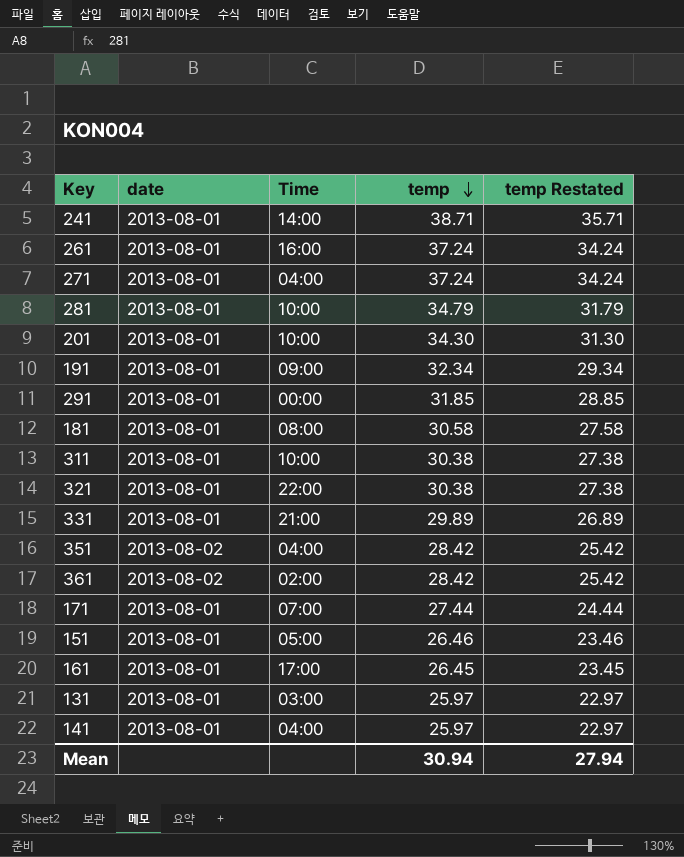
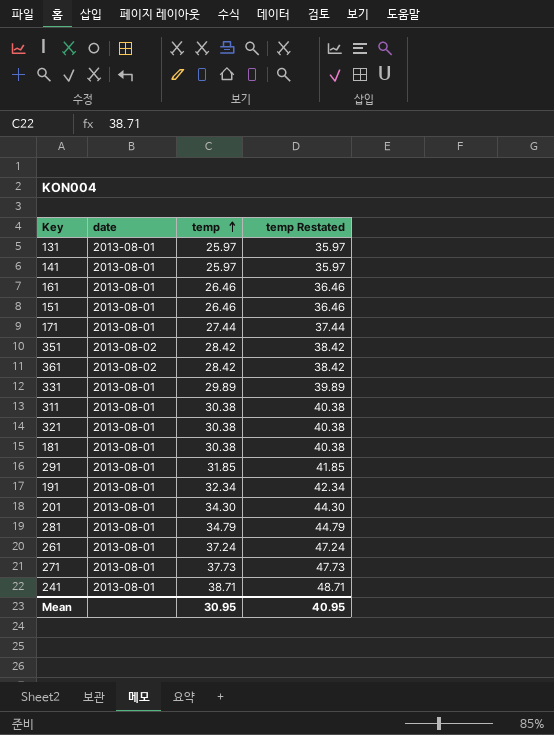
row order: temp descending -> temp ascending
column Time | position: 3 -> none
column temp Restated | formula: [temp] - 3 -> [temp] + 10
161 | temp: 26.45 -> 26.46
181 | temp: 30.58 -> 30.38
271 | temp: 37.24 -> 37.73
Mean | temp: 30.94 -> 30.95
Mean | temp Restated: 27.94 -> 40.95

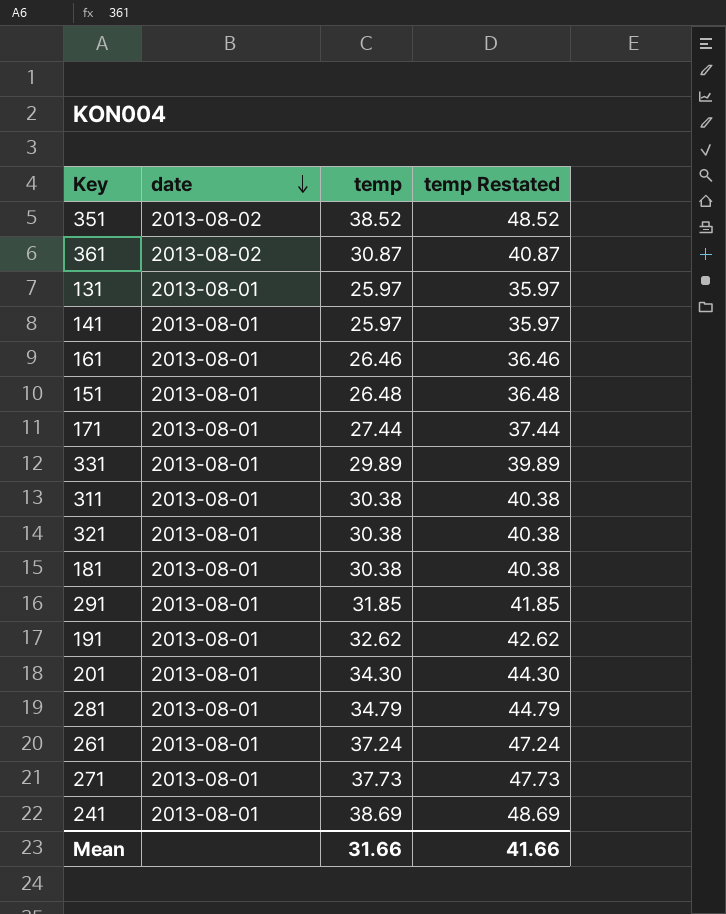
row order: temp ascending -> date descending
351 | temp: 28.42 -> 38.52
351 | temp Restated: 38.42 -> 48.52
361 | temp: 28.42 -> 30.87
361 | temp Restated: 38.42 -> 40.87
151 | temp: 26.46 -> 26.48
151 | temp Restated: 36.46 -> 36.48
191 | temp: 32.34 -> 32.62
191 | temp Restated: 42.34 -> 42.62
241 | temp: 38.71 -> 38.69
241 | temp Restated: 48.71 -> 48.69
Mean | temp: 30.95 -> 31.66
Mean | temp Restated: 40.95 -> 41.66

